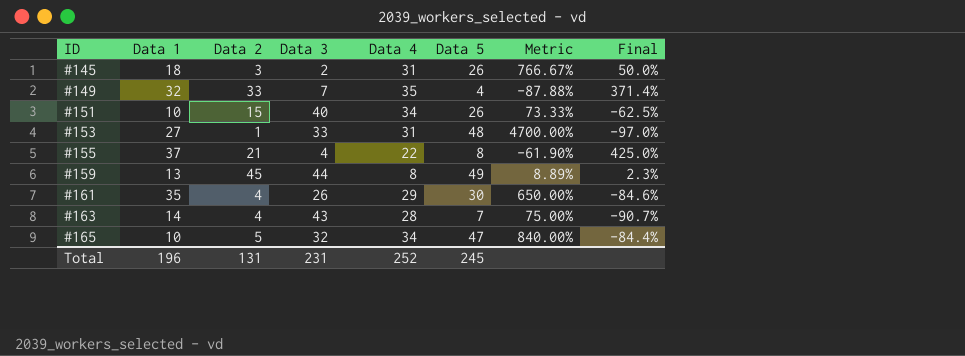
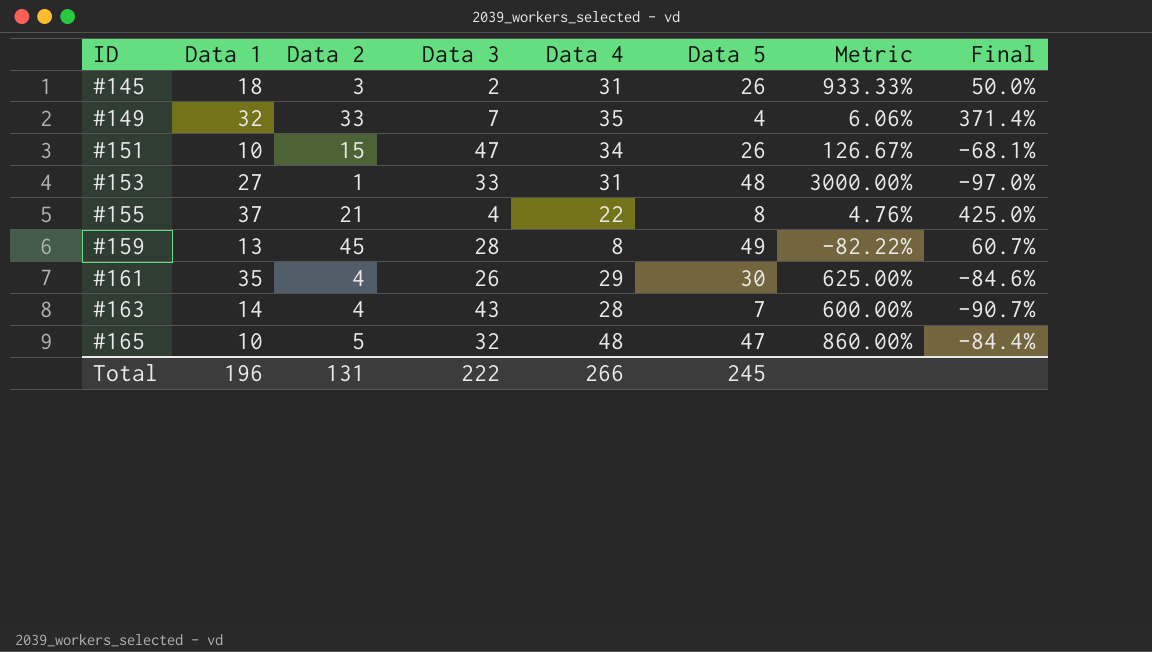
column Metric | formula: ([Data 5] - [Data 2]) / [Data 2] -> ([Data 4] - [Data 2]) / [Data 2]
#151 | Data 3: 40 -> 47
#151 | Final: -62.5% -> -68.1%
#159 | Data 3: 44 -> 28
#159 | Final: 2.3% -> 60.7%
#165 | Data 4: 34 -> 48
Total | Data 3: 231 -> 222
Total | Data 4: 252 -> 266

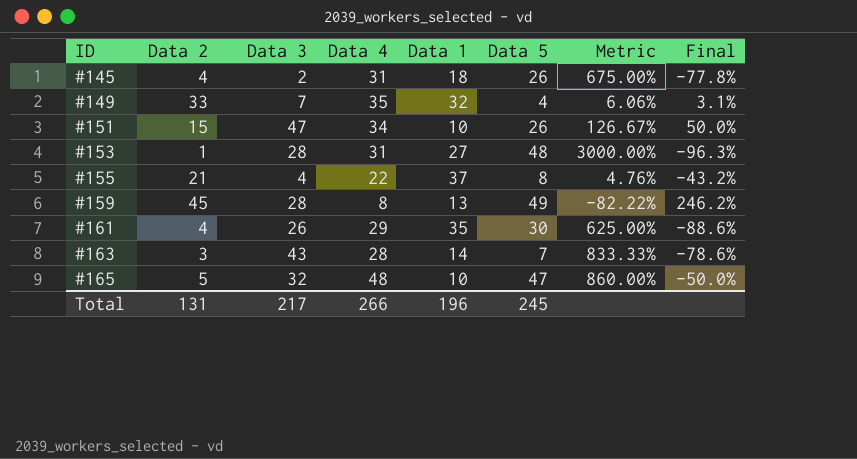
column Data 1 | position: 2 -> 5
column Final | formula: ([Data 2] - [Data 3]) / [Data 3] -> ([Data 2] - [Data 1]) / [Data 1]
#145 | Data 2: 3 -> 4
#145 | Metric: 933.33% -> 675.00%
#153 | Data 3: 33 -> 28
#163 | Data 2: 4 -> 3
#163 | Metric: 600.00% -> 833.33%
Total | Data 3: 222 -> 217

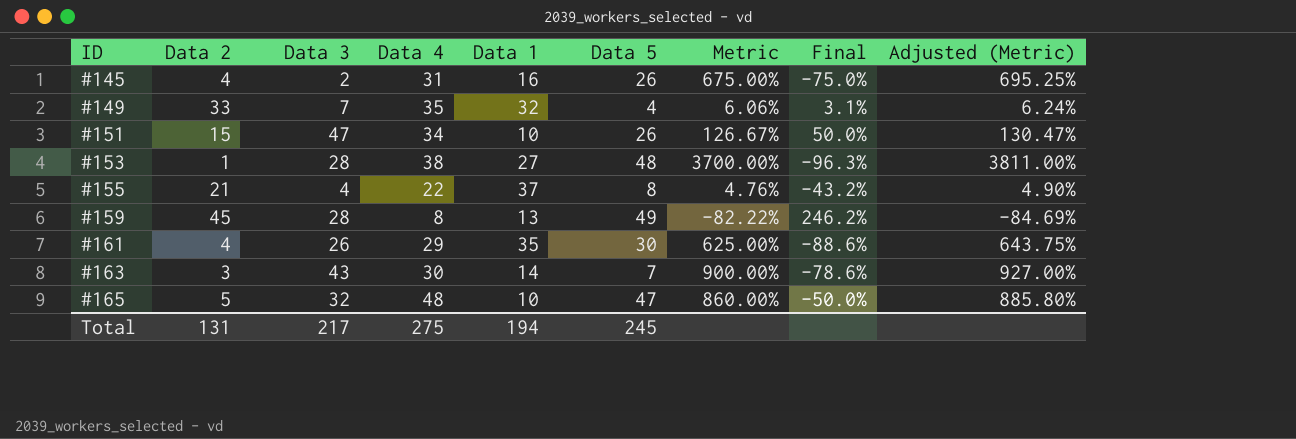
column Adjusted (Metric) | formula: none -> [Metric] * 1.03
#145 | Data 1: 18 -> 16
#145 | Final: -77.8% -> -75.0%
#153 | Data 4: 31 -> 38
#153 | Metric: 3000.00% -> 3700.00%
#163 | Data 4: 28 -> 30
#163 | Metric: 833.33% -> 900.00%
Total | Data 4: 266 -> 275
Total | Data 1: 196 -> 194

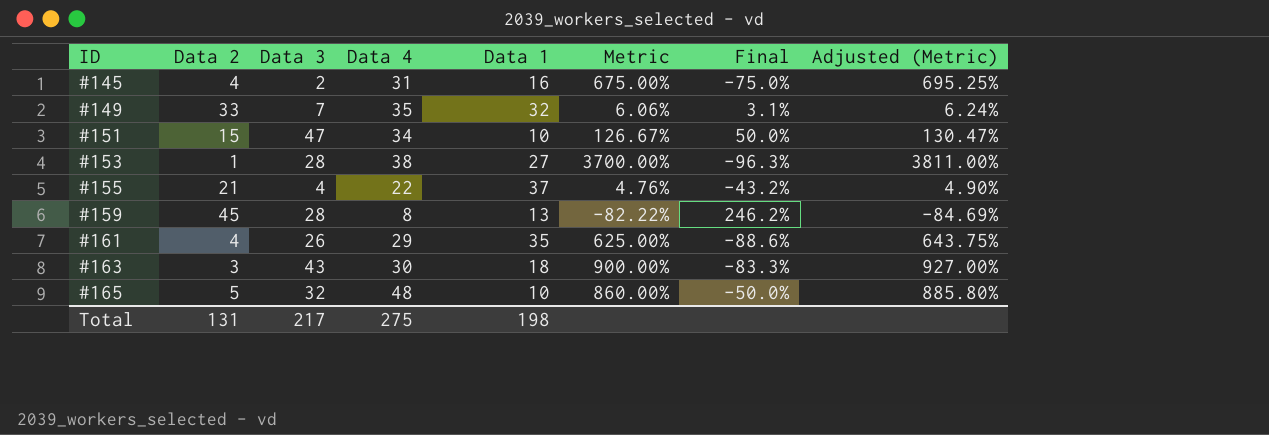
column Data 5 | position: 6 -> none
#163 | Data 1: 14 -> 18
#163 | Final: -78.6% -> -83.3%
Total | Data 1: 194 -> 198

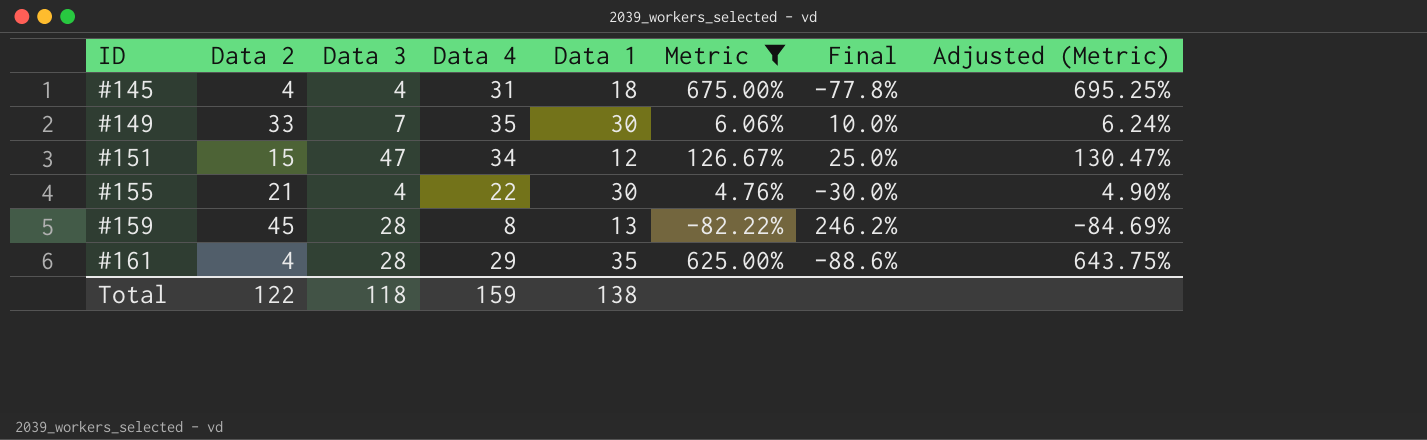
filter: none -> Metric <= 675.00%
#145 | Data 3: 2 -> 4
#145 | Data 1: 16 -> 18
#145 | Final: -75.0% -> -77.8%
#149 | Data 1: 32 -> 30
#149 | Final: 3.1% -> 10.0%
#151 | Data 1: 10 -> 12
#151 | Final: 50.0% -> 25.0%
#155 | Data 1: 37 -> 30
#155 | Final: -43.2% -> -30.0%
#161 | Data 3: 26 -> 28
Total | Data 2: 131 -> 122
Total | Data 3: 217 -> 118
Total | Data 4: 275 -> 159
Total | Data 1: 198 -> 138

